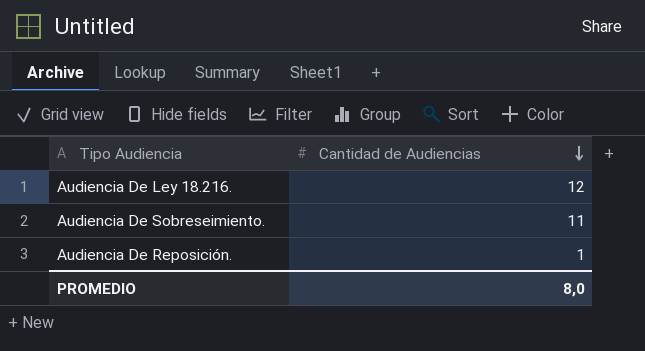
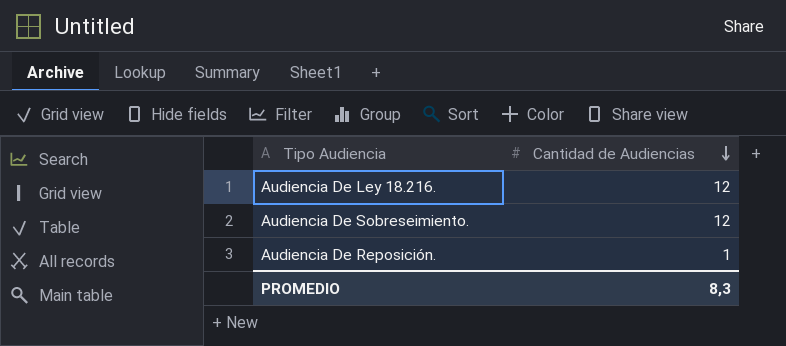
Audiencia De Sobreseimiento. | Cantidad de Audiencias: 11 -> 12
PROMEDIO | Cantidad de Audiencias: 8,0 -> 8,3

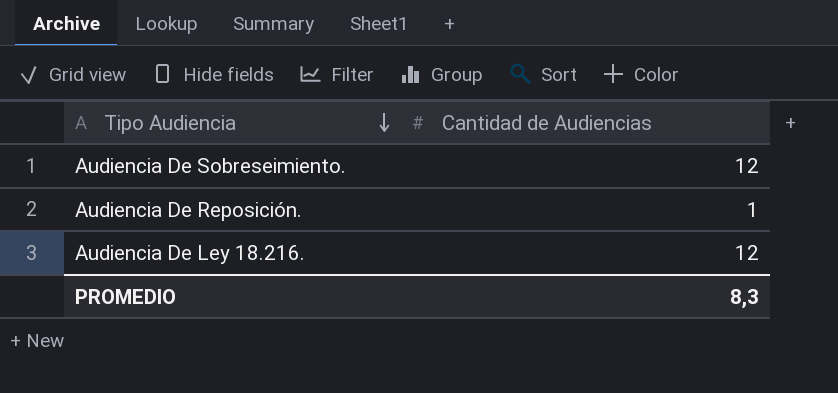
row order: Cantidad de Audiencias descending -> Tipo Audiencia descending

